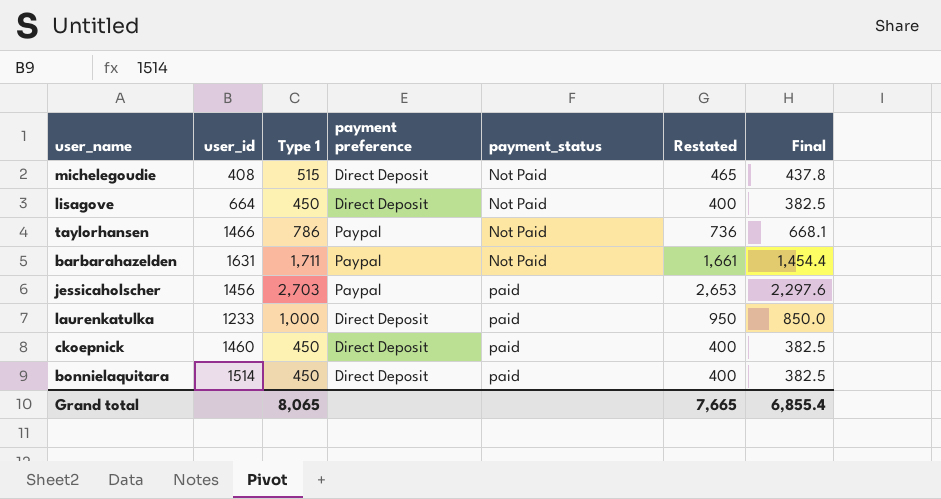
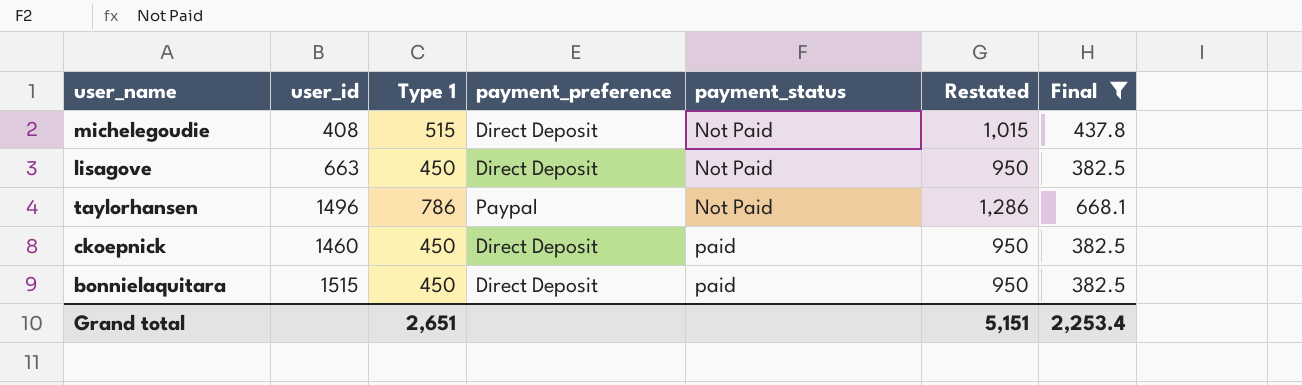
filter: none -> Final <= 668.1
column name: payment preference -> payment_preference
column Restated | formula: [Type 1] - 50 -> [Type 1] + 500
lisagove | user_id: 664 -> 663
taylorhansen | user_id: 1466 -> 1496
bonnielaquitara | user_id: 1514 -> 1515
Grand total | Type 1: 8,065 -> 2,651
Grand total | Restated: 7,665 -> 5,151
Grand total | Final: 6,855.4 -> 2,253.4

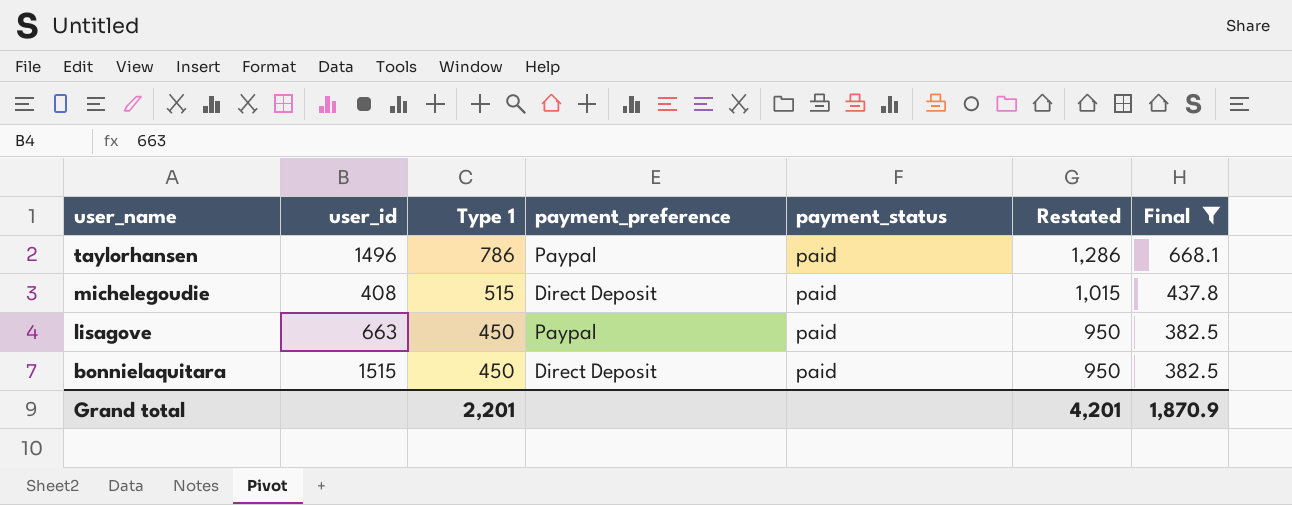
row order: payment_status ascending -> user_name descending
row ckoepnick: 1460 | 450 | Direct Deposit | paid | 950 | 382.5 -> none
taylorhansen | payment_status: Not Paid -> paid
michelegoudie | payment_status: Not Paid -> paid
lisagove | payment_preference: Direct Deposit -> Paypal
lisagove | payment_status: Not Paid -> paid
Grand total | Type 1: 2,651 -> 2,201
Grand total | Restated: 5,151 -> 4,201
Grand total | Final: 2,253.4 -> 1,870.9

